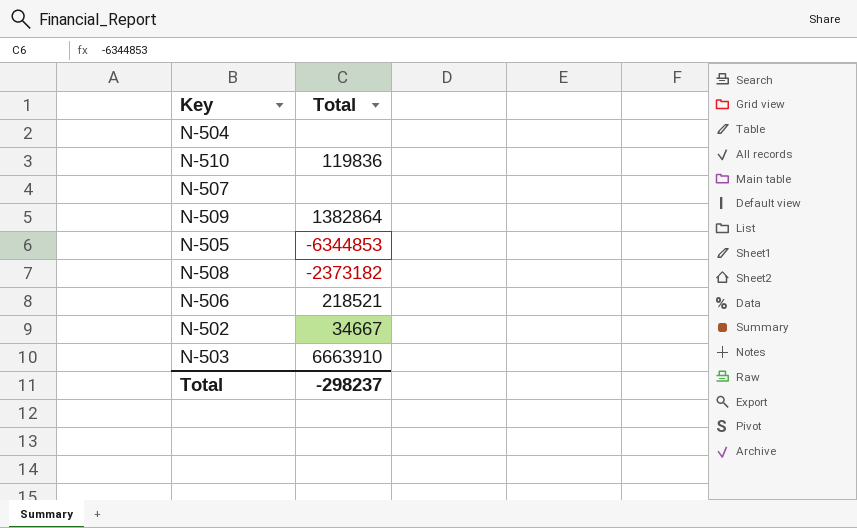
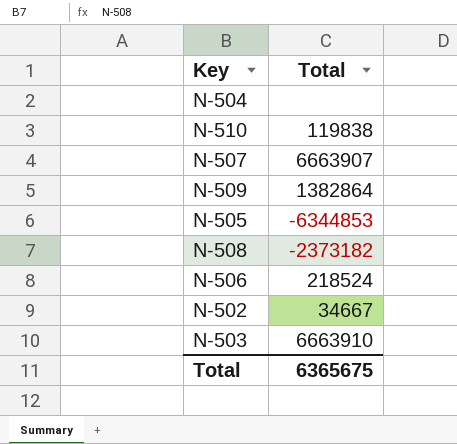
N-510 | Total: 119836 -> 119838
N-507 | Total: none -> 6663907
N-506 | Total: 218521 -> 218524
Total | Total: -298237 -> 6365675

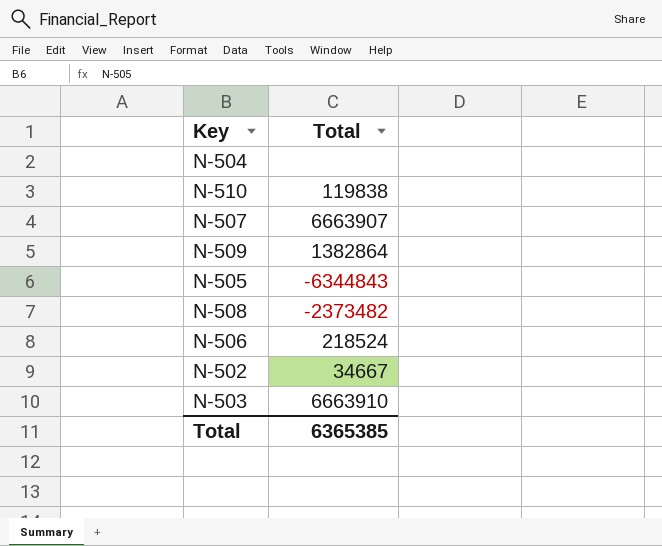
N-505 | Total: -6344853 -> -6344843
N-508 | Total: -2373182 -> -2373482
Total | Total: 6365675 -> 6365385

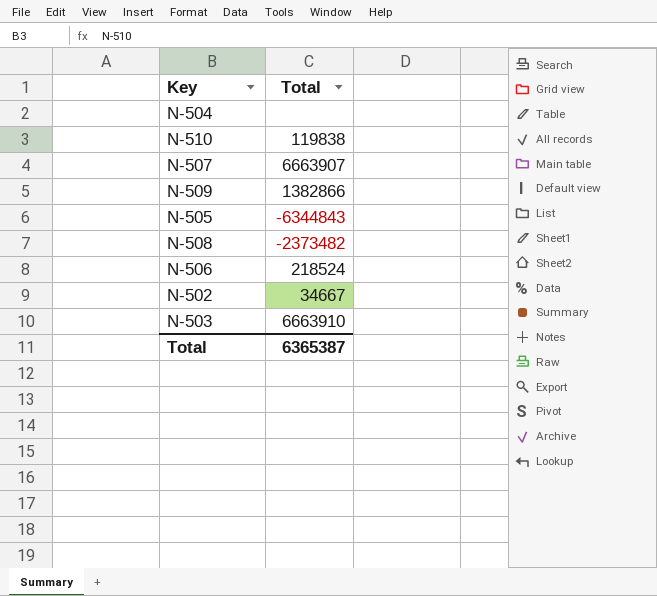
N-509 | Total: 1382864 -> 1382866
Total | Total: 6365385 -> 6365387

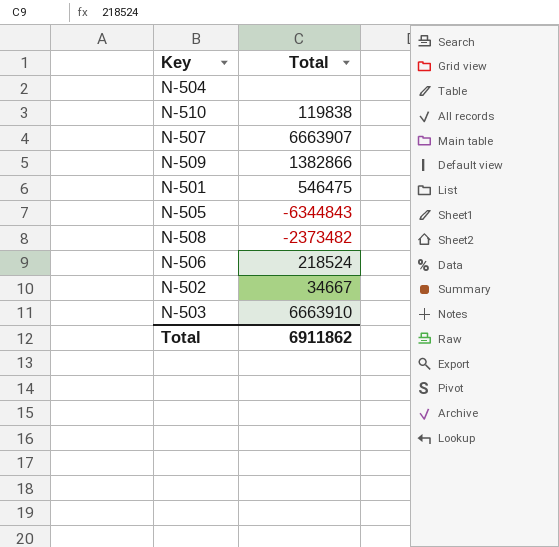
row N-501: none -> 546475
Total | Total: 6365387 -> 6911862

